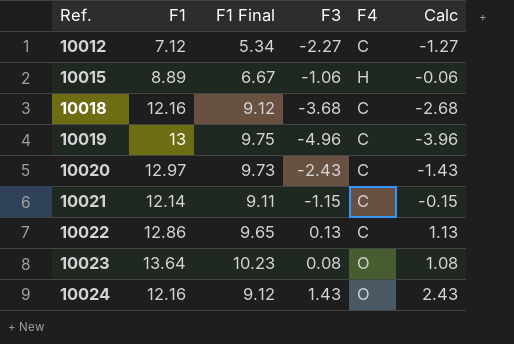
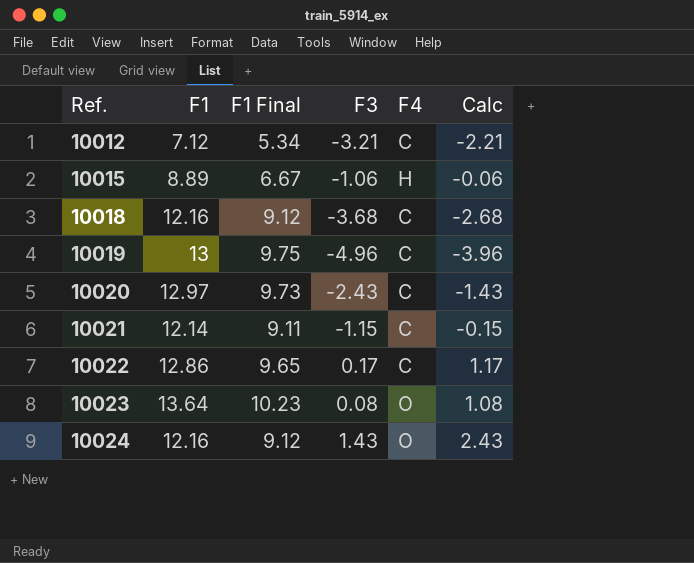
10012 | F3: -2.27 -> -3.21
10012 | Calc: -1.27 -> -2.21
10022 | F3: 0.13 -> 0.17
10022 | Calc: 1.13 -> 1.17

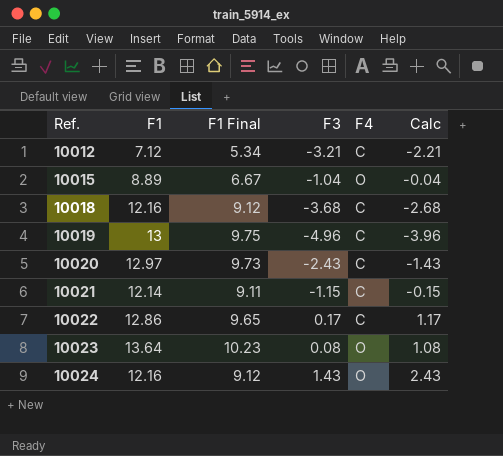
10015 | F3: -1.06 -> -1.04
10015 | F4: H -> O
10015 | Calc: -0.06 -> -0.04

